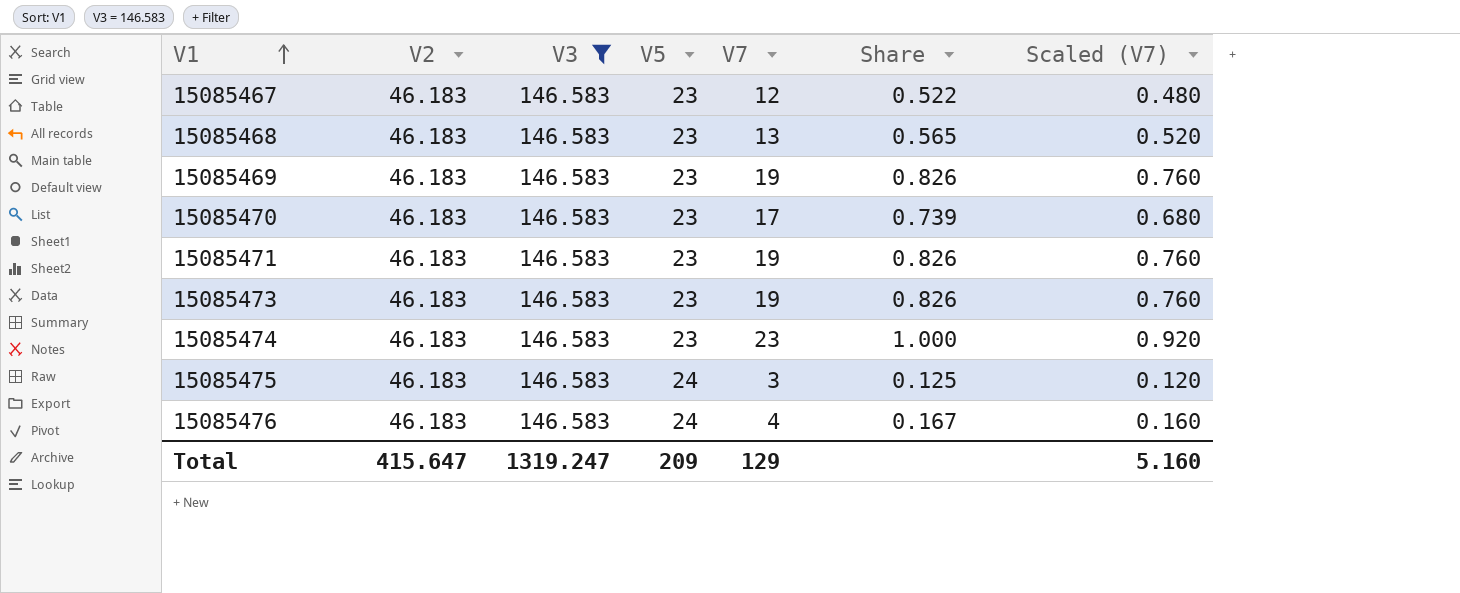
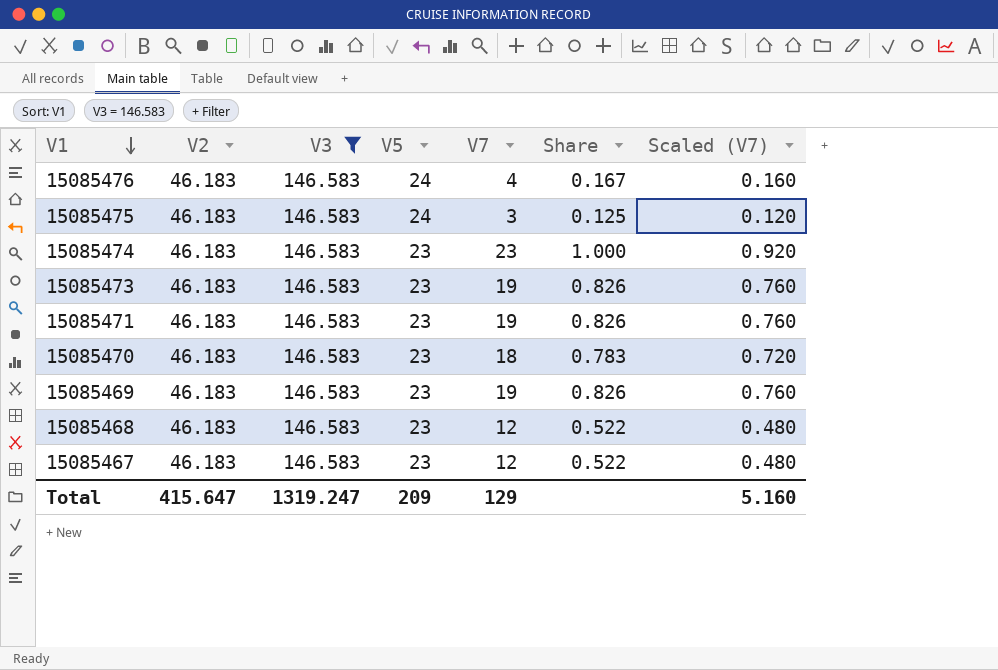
row order: V1 ascending -> V1 descending
15085470 | V7: 17 -> 18
15085470 | Share: 0.739 -> 0.783
15085470 | Scaled (V7): 0.680 -> 0.720
15085468 | V7: 13 -> 12
15085468 | Share: 0.565 -> 0.522
15085468 | Scaled (V7): 0.520 -> 0.480

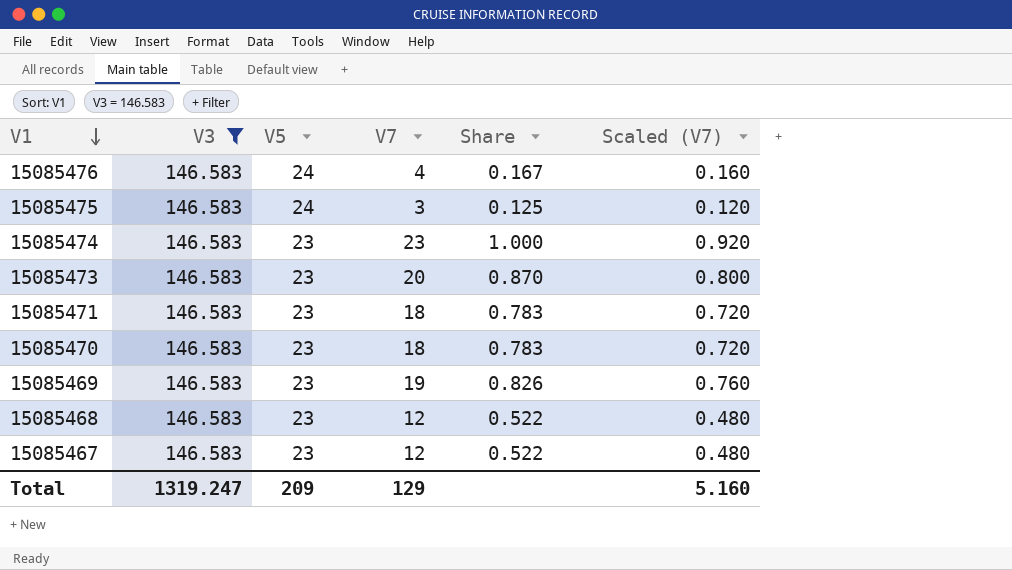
column V2 | position: 2 -> none
15085473 | V7: 19 -> 20
15085473 | Share: 0.826 -> 0.870
15085473 | Scaled (V7): 0.760 -> 0.800
15085471 | V7: 19 -> 18
15085471 | Share: 0.826 -> 0.783
15085471 | Scaled (V7): 0.760 -> 0.720

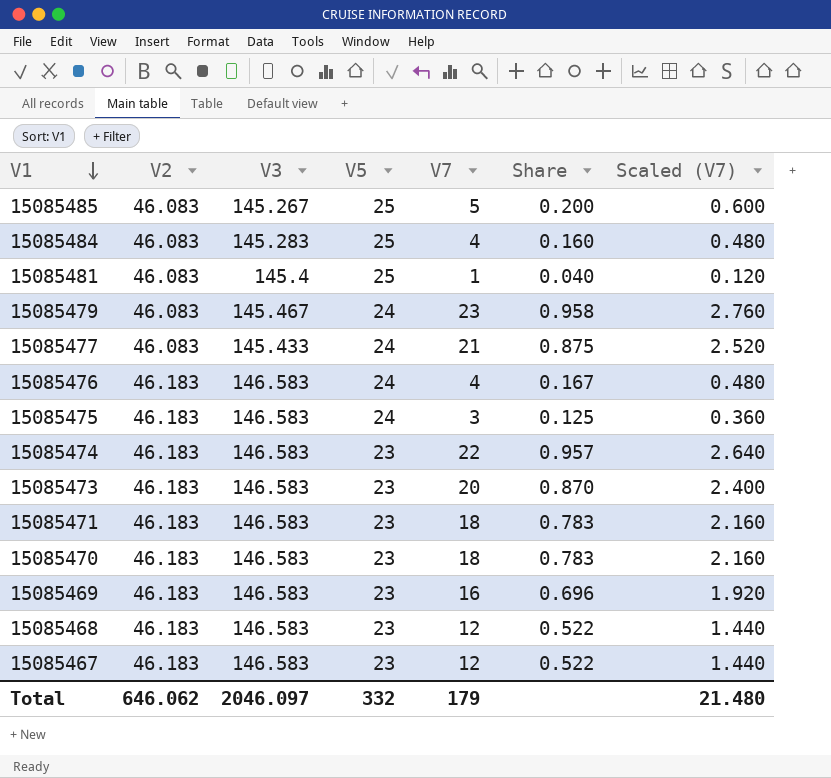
filter: V3 = 146.583 -> none
column V2 | position: none -> 2
column Scaled (V7) | formula: [V7] * 0.04 -> [V7] * 0.12
15085474 | V7: 23 -> 22
15085474 | Share: 1.000 -> 0.957
15085469 | V7: 19 -> 16
15085469 | Share: 0.826 -> 0.696
Total | V3: 1319.247 -> 2046.097
Total | V5: 209 -> 332
Total | V7: 129 -> 179
Total | Scaled (V7): 5.160 -> 21.480

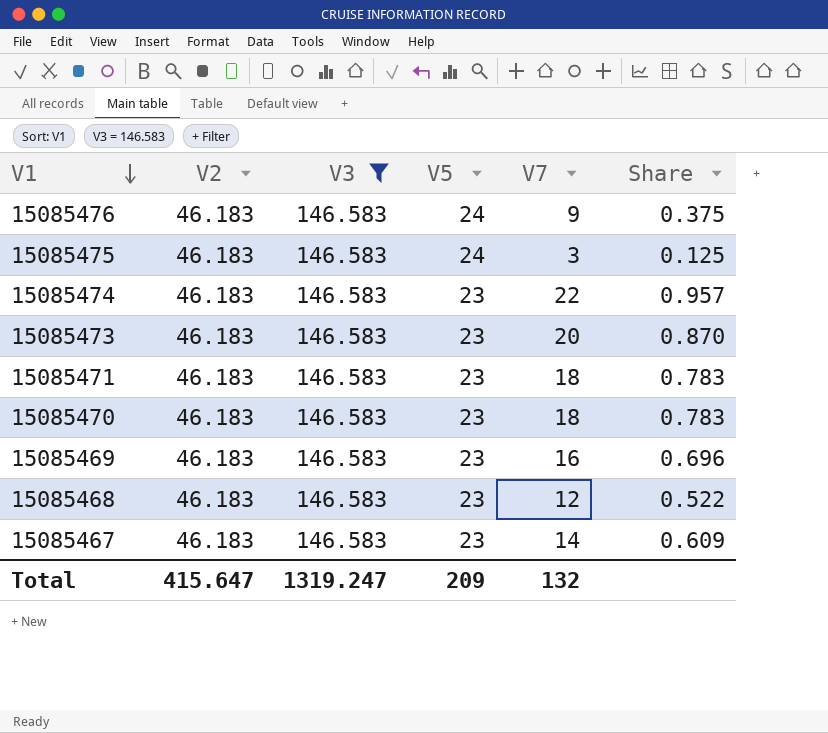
filter: none -> V3 = 146.583
column Scaled (V7) | formula: [V7] * 0.12 -> none
15085476 | V7: 4 -> 9
15085476 | Share: 0.167 -> 0.375
15085467 | V7: 12 -> 14
15085467 | Share: 0.522 -> 0.609
Total | V2: 646.062 -> 415.647
Total | V3: 2046.097 -> 1319.247
Total | V5: 332 -> 209
Total | V7: 179 -> 132

